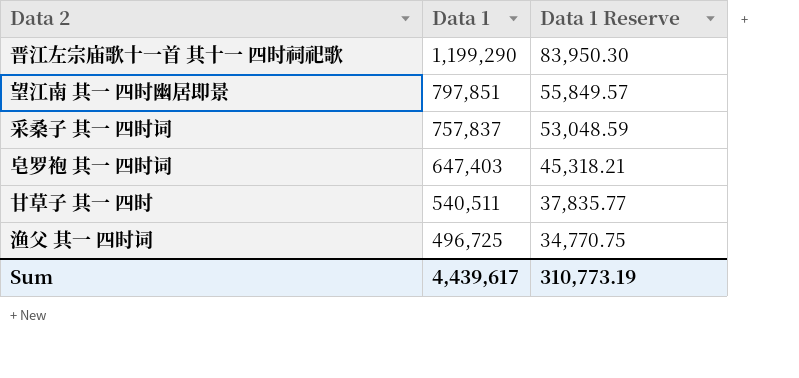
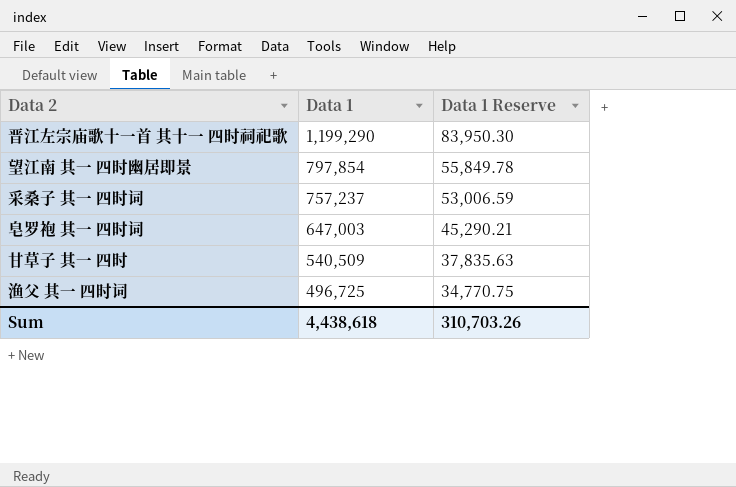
望江南 其一 四时幽居即景 | Data 1: 797,851 -> 797,854
望江南 其一 四时幽居即景 | Data 1 Reserve: 55,849.57 -> 55,849.78
采桑子 其一 四时词 | Data 1: 757,837 -> 757,237
采桑子 其一 四时词 | Data 1 Reserve: 53,048.59 -> 53,006.59
皂罗袍 其一 四时词 | Data 1: 647,403 -> 647,003
皂罗袍 其一 四时词 | Data 1 Reserve: 45,318.21 -> 45,290.21
甘草子 其一 四时 | Data 1: 540,511 -> 540,509
甘草子 其一 四时 | Data 1 Reserve: 37,835.77 -> 37,835.63
Sum | Data 1: 4,439,617 -> 4,438,618
Sum | Data 1 Reserve: 310,773.19 -> 310,703.26

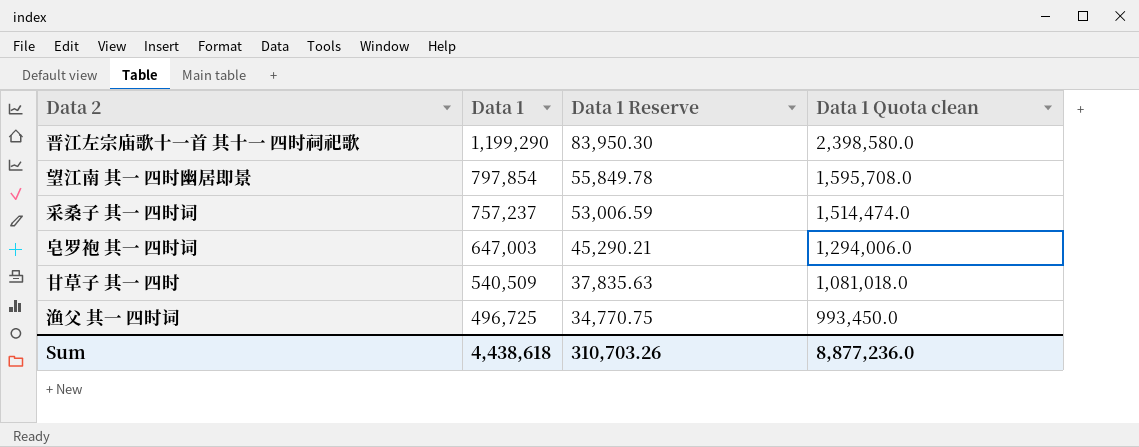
column Data 1 Quota clean | formula: none -> [Data 1] * 2

